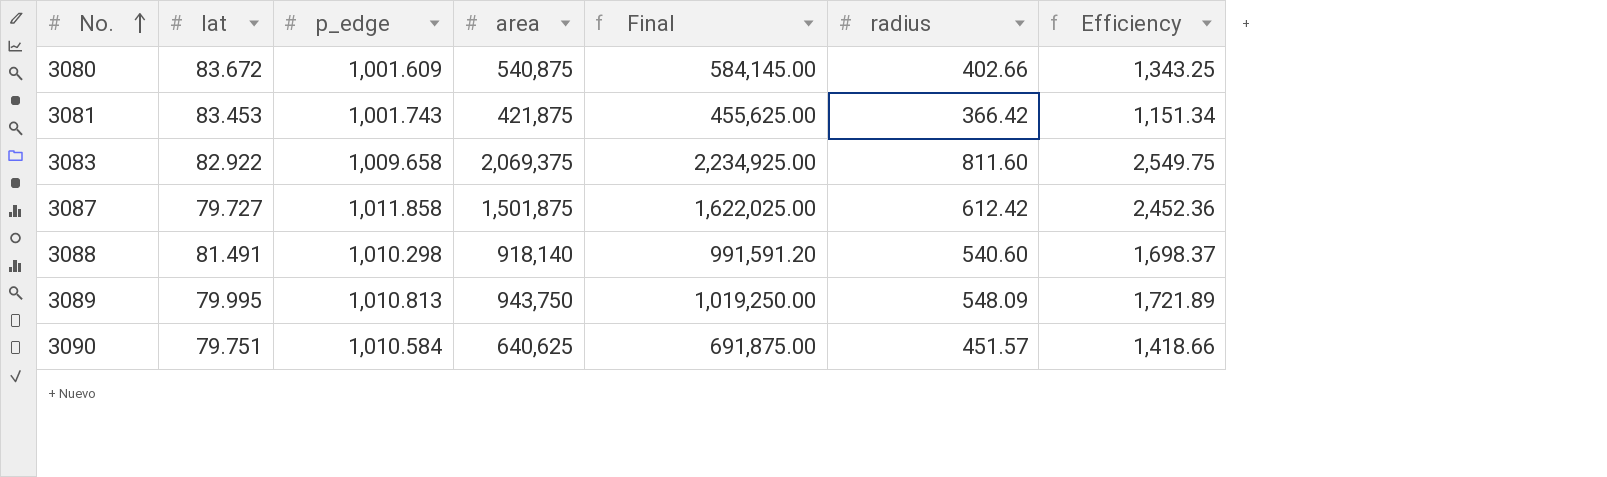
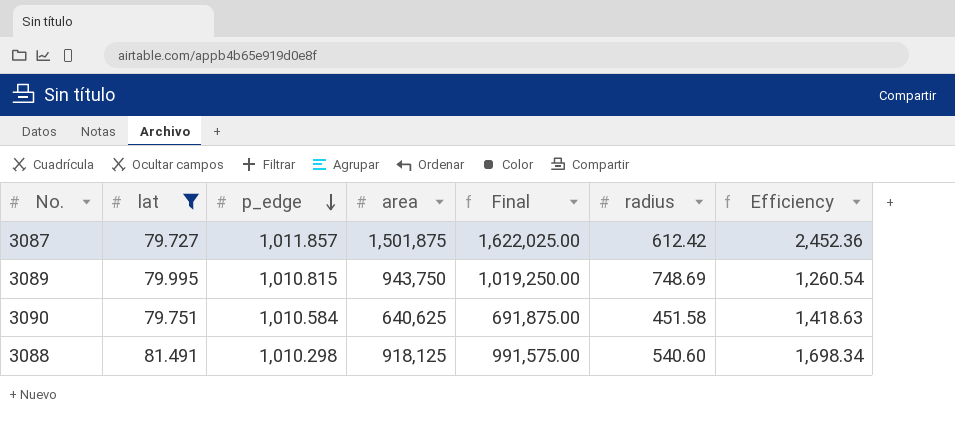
filter: none -> lat <= 81.491
row order: No. ascending -> p_edge descending
3087 | p_edge: 1,011.858 -> 1,011.857
3089 | p_edge: 1,010.813 -> 1,010.815
3089 | radius: 548.09 -> 748.69
3089 | Efficiency: 1,721.89 -> 1,260.54
3090 | radius: 451.57 -> 451.58
3090 | Efficiency: 1,418.66 -> 1,418.63
3088 | area: 918,140 -> 918,125
3088 | Final: 991,591.20 -> 991,575.00
3088 | Efficiency: 1,698.37 -> 1,698.34

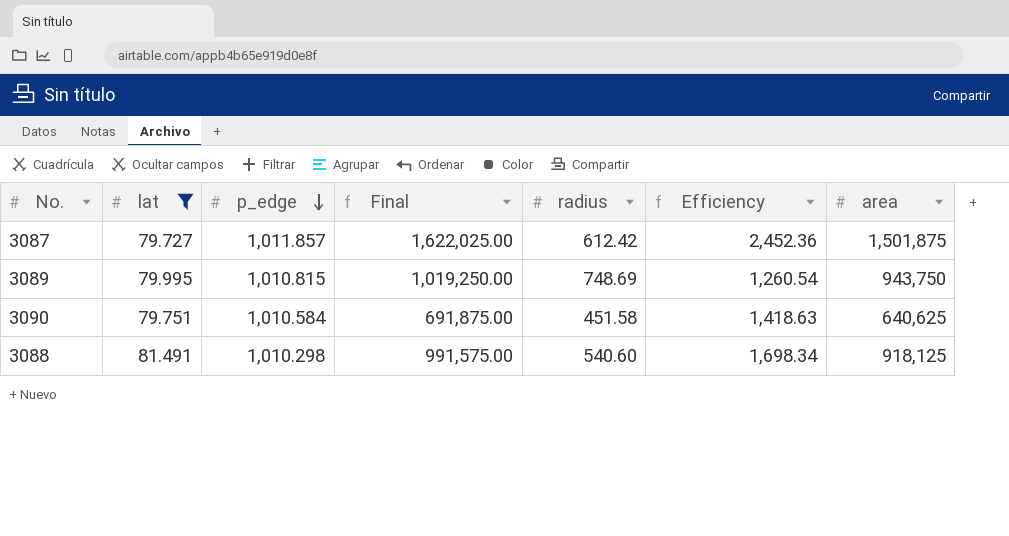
column area | position: 4 -> 7

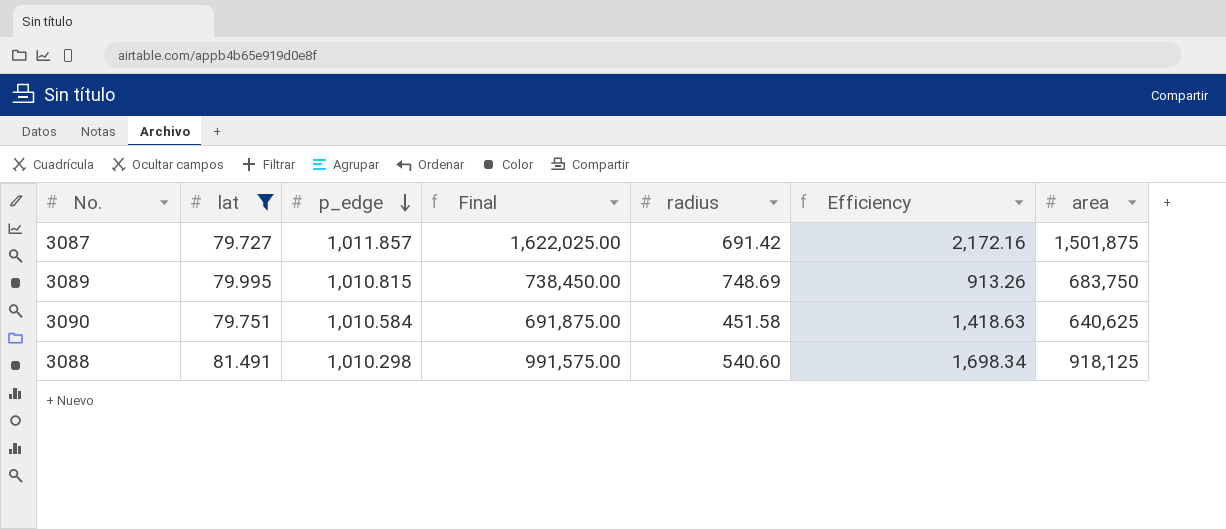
3087 | radius: 612.42 -> 691.42
3087 | Efficiency: 2,452.36 -> 2,172.16
3089 | Final: 1,019,250.00 -> 738,450.00
3089 | Efficiency: 1,260.54 -> 913.26
3089 | area: 943,750 -> 683,750

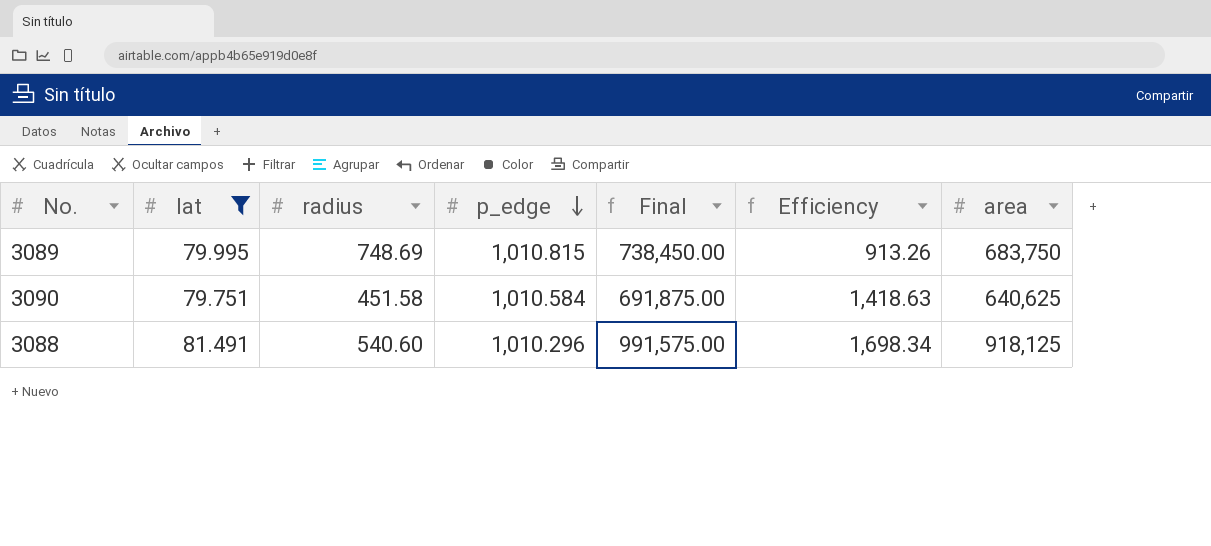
column radius | position: 5 -> 3
row 3087: 79.727 | 1,011.857 | 1,622,025.00 | 691.42 | 2,172.16 | 1,501,875 -> none
3088 | p_edge: 1,010.298 -> 1,010.296

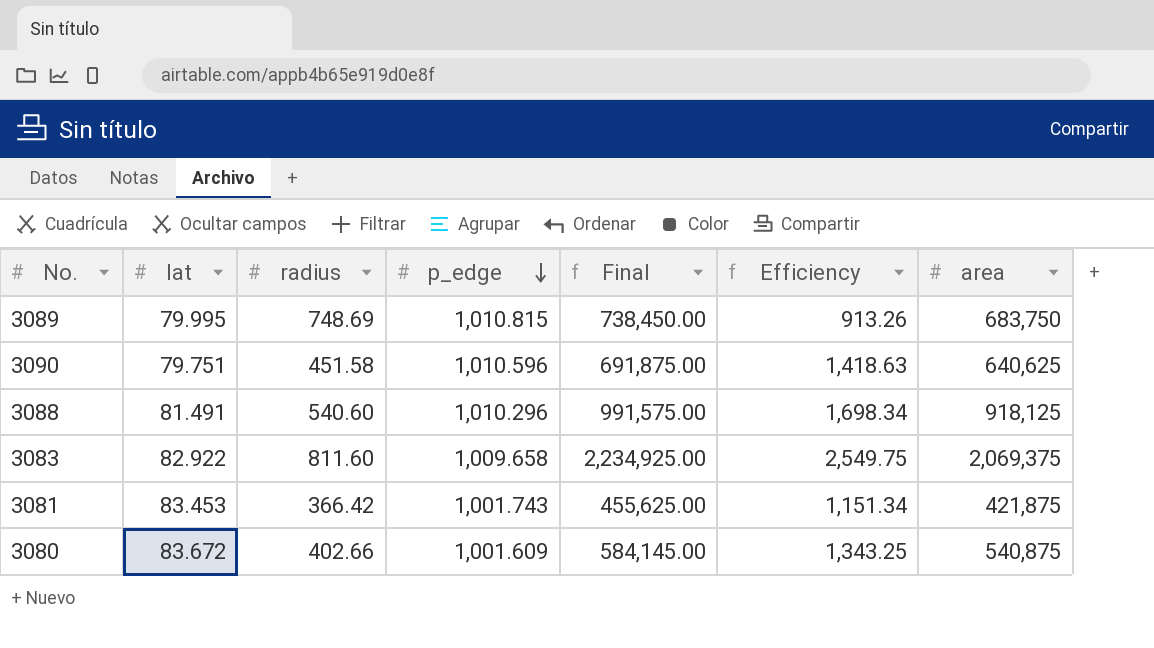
filter: lat <= 81.491 -> none
3090 | p_edge: 1,010.584 -> 1,010.596

